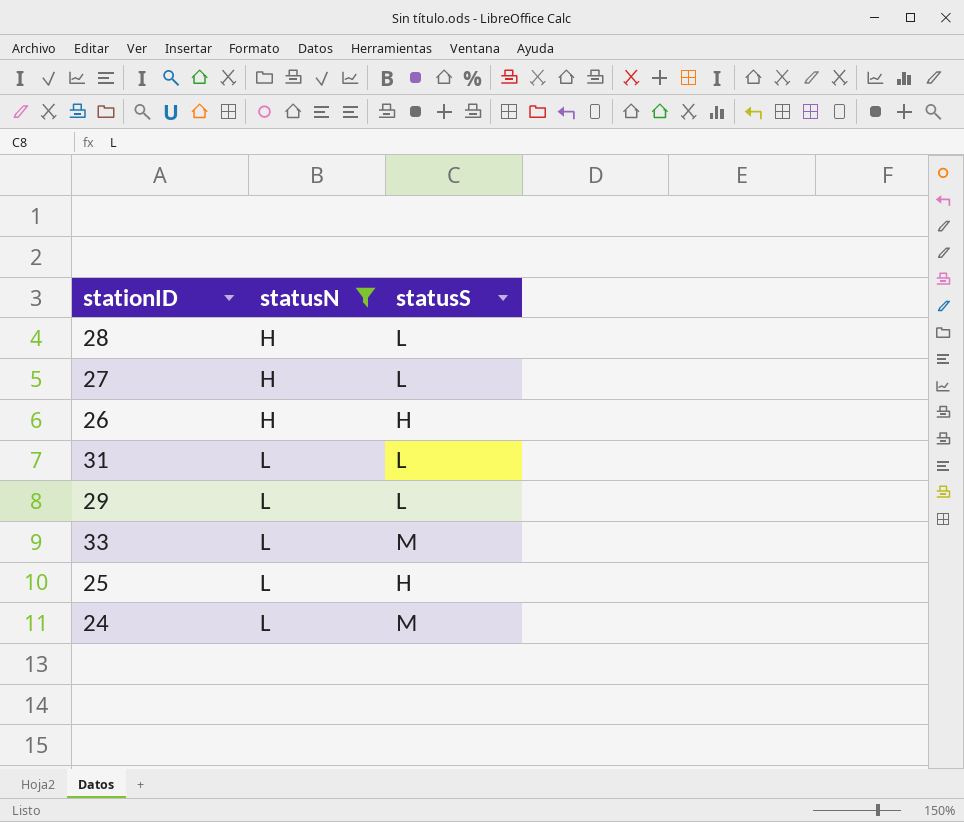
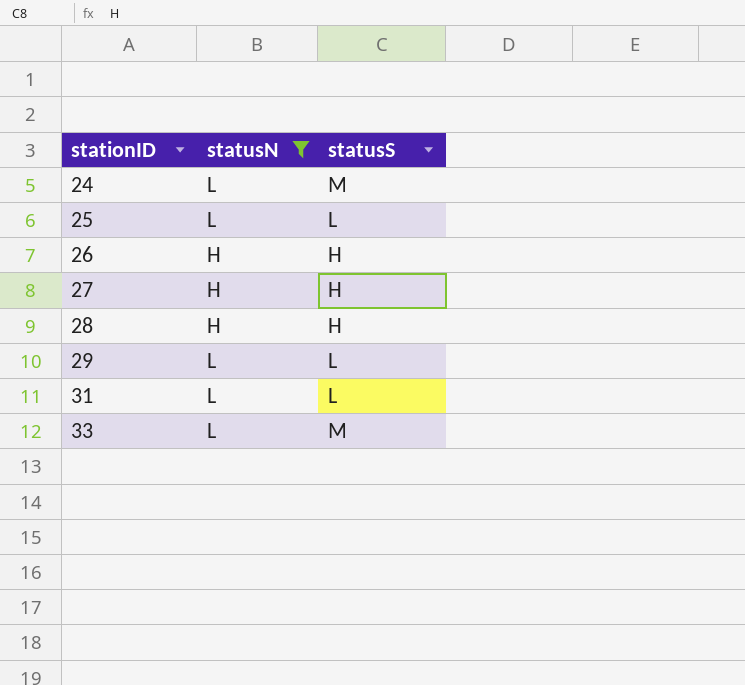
row order: statusN ascending -> stationID ascending
25 | statusS: H -> L
27 | statusS: L -> H
28 | statusS: L -> H

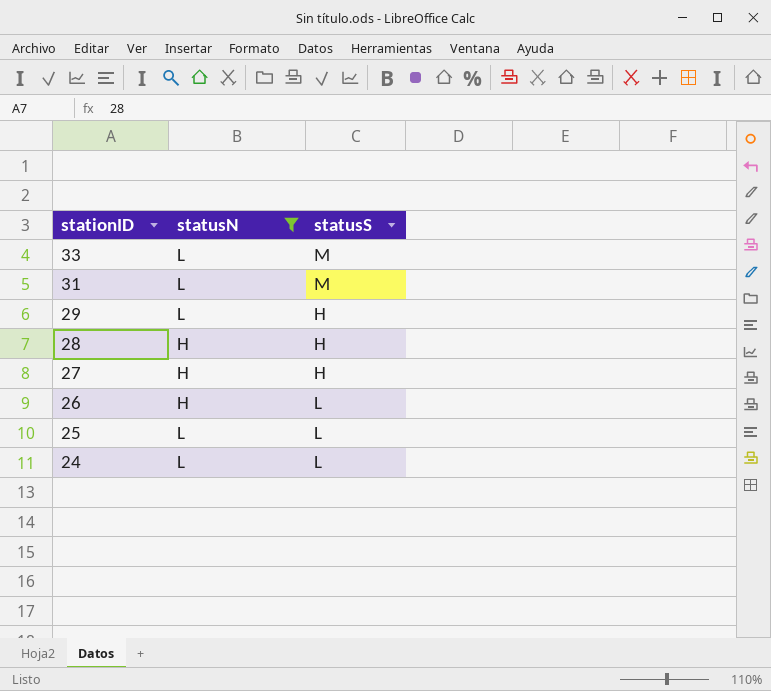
row order: stationID ascending -> stationID descending
31 | statusS: L -> M
29 | statusS: L -> H
26 | statusS: H -> L
24 | statusS: M -> L

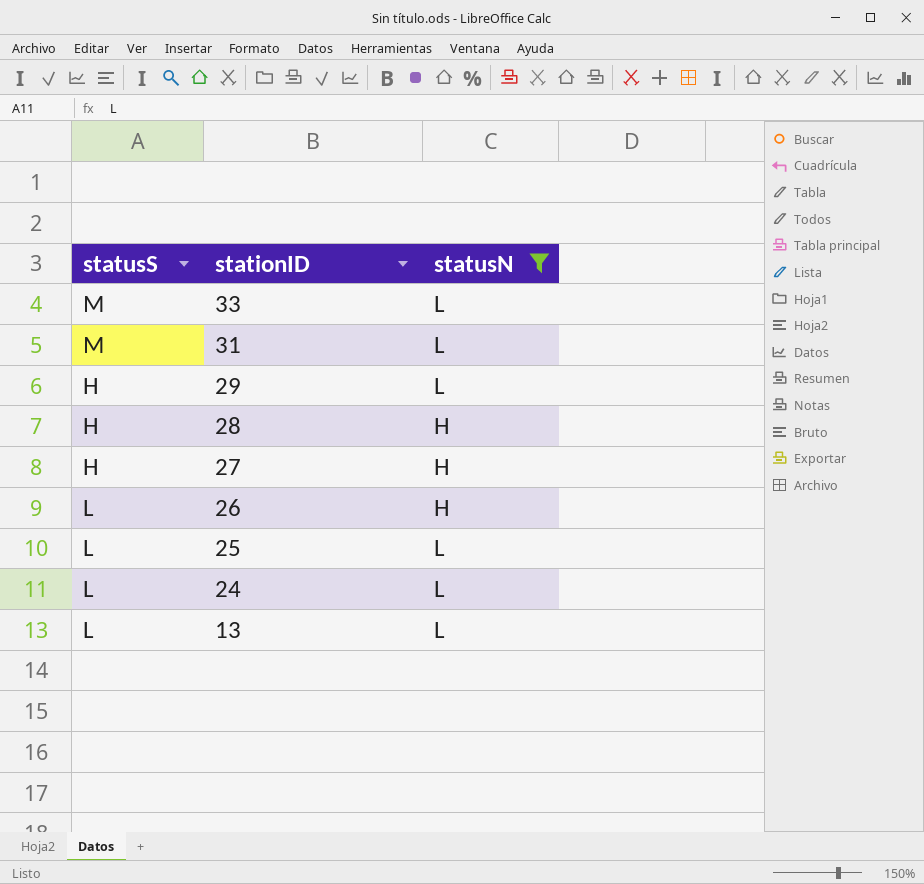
column statusS | position: 3 -> 1
row 13: none -> L | L

